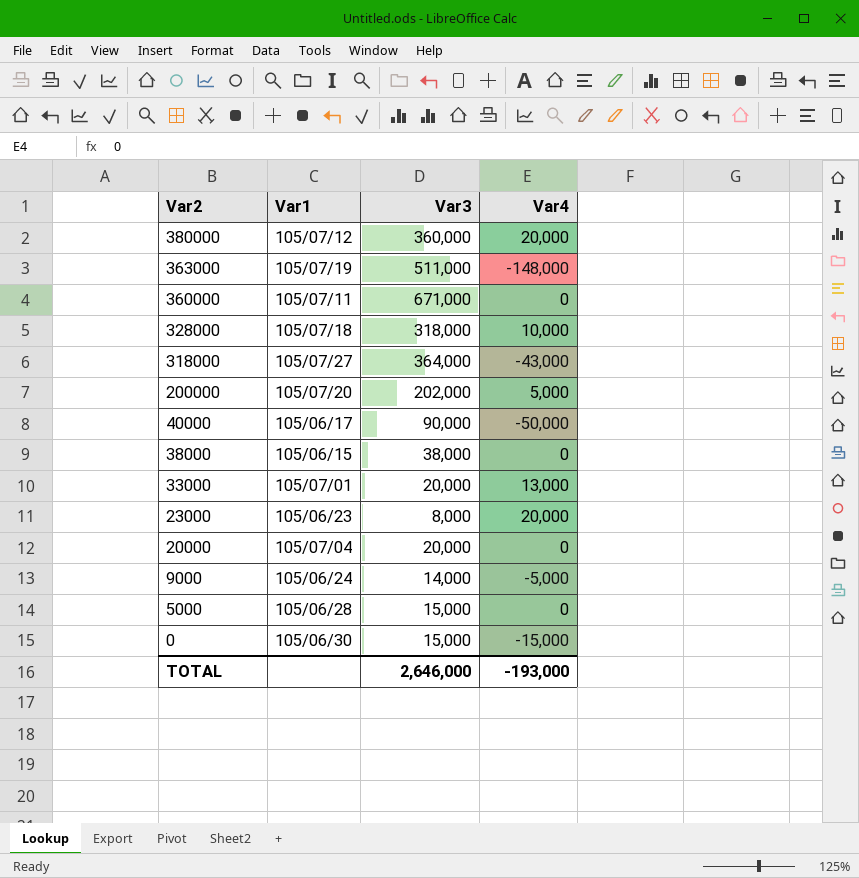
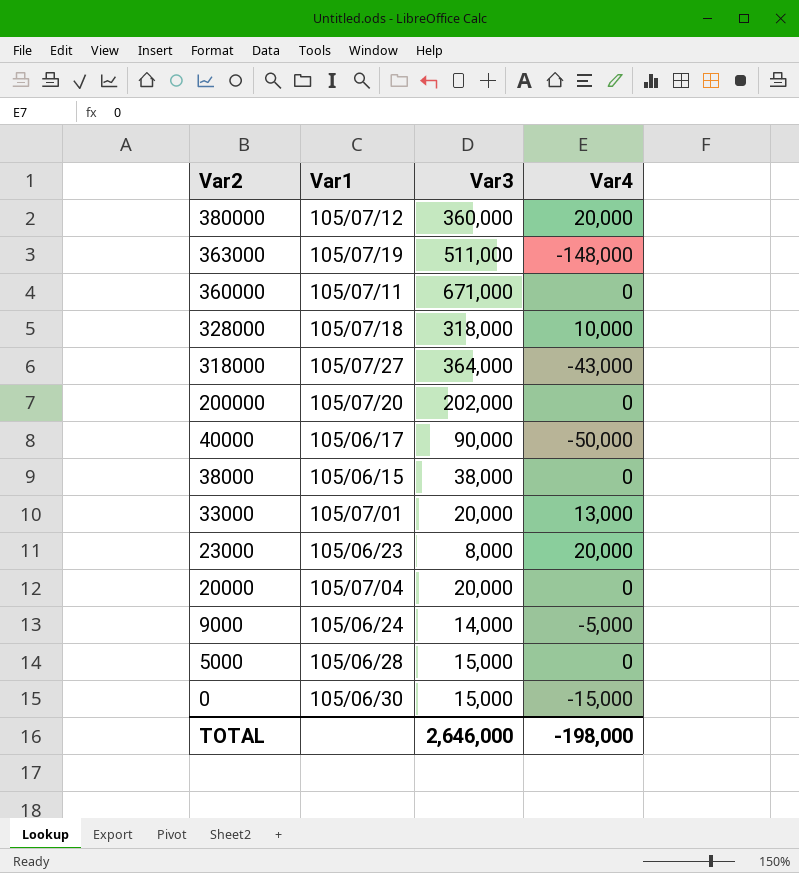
200000 | Var4: 5,000 -> 0
TOTAL | Var4: -193,000 -> -198,000

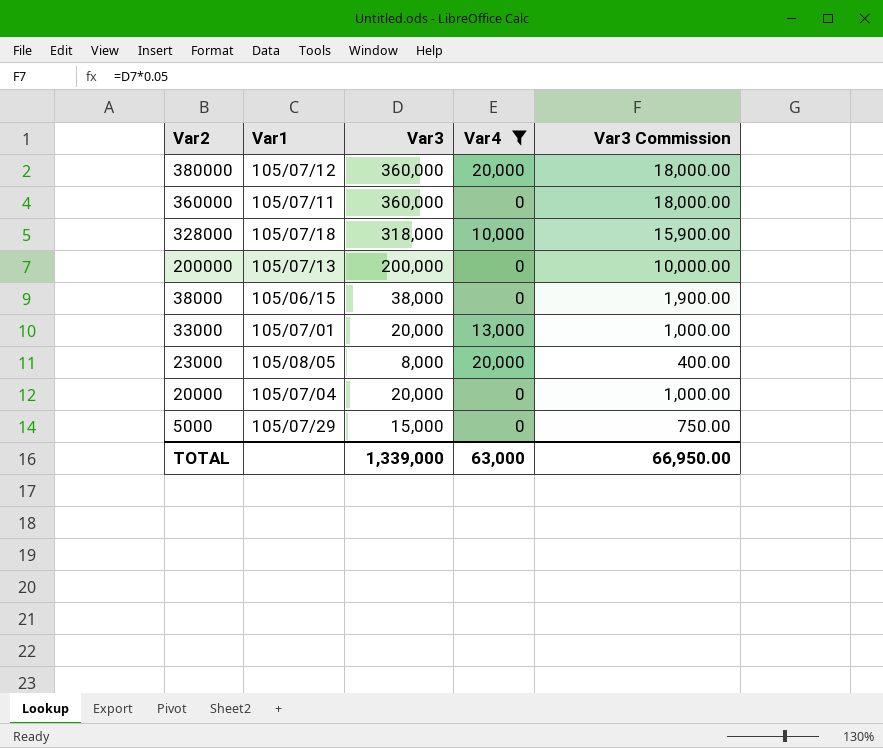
filter: none -> Var4 >= 0
column Var3 Commission | formula: none -> [Var3] * 0.05
360000 | Var3: 671,000 -> 360,000
200000 | Var1: 105/07/20 -> 105/07/13
200000 | Var3: 202,000 -> 200,000
23000 | Var1: 105/06/23 -> 105/08/05
5000 | Var1: 105/06/28 -> 105/07/29
TOTAL | Var3: 2,646,000 -> 1,339,000
TOTAL | Var4: -198,000 -> 63,000

